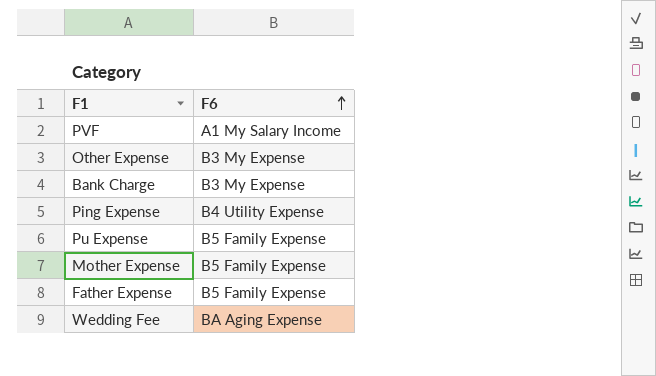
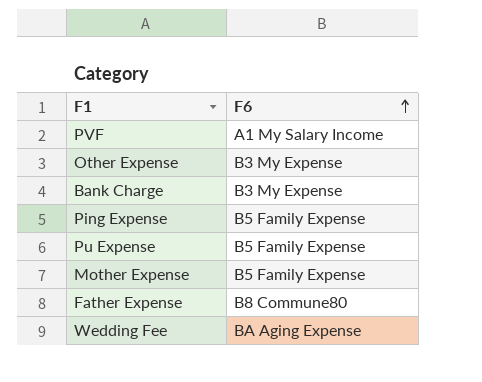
Ping Expense | F6: B4 Utility Expense -> B5 Family Expense
Father Expense | F6: B5 Family Expense -> B8 Commune80

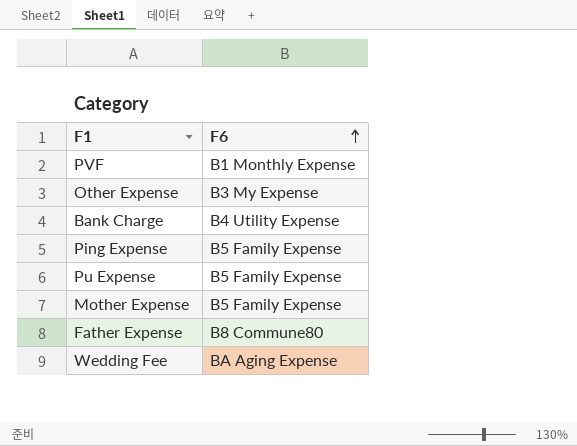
PVF | F6: A1 My Salary Income -> B1 Monthly Expense
Bank Charge | F6: B3 My Expense -> B4 Utility Expense

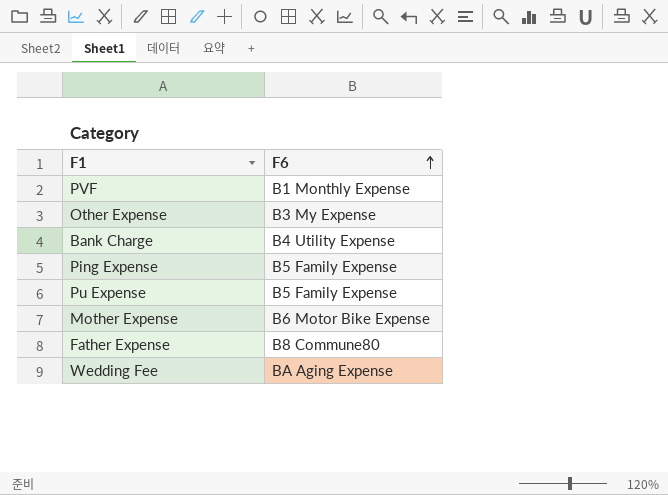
Mother Expense | F6: B5 Family Expense -> B6 Motor Bike Expense

